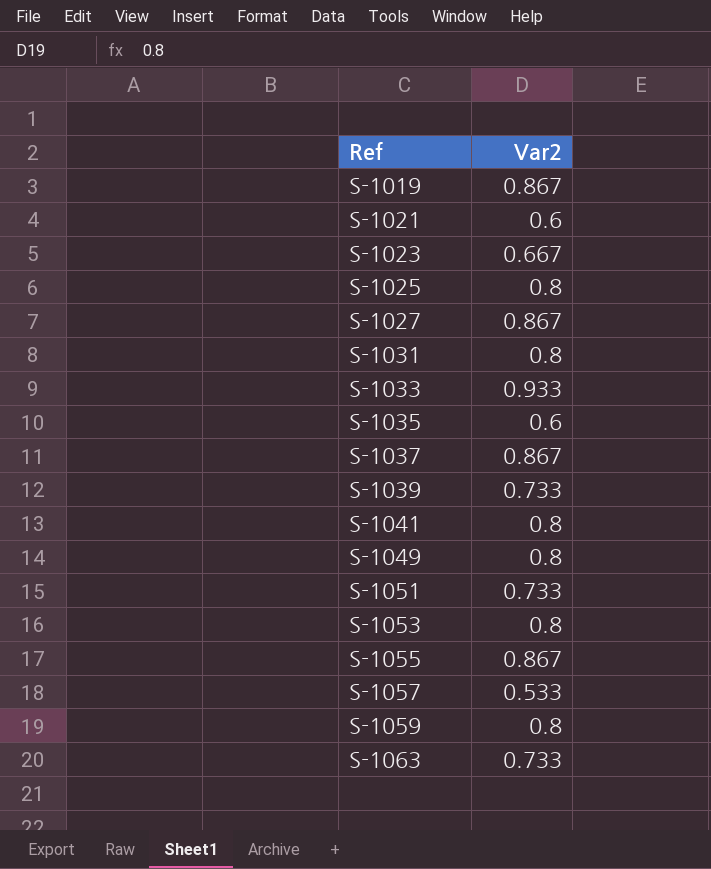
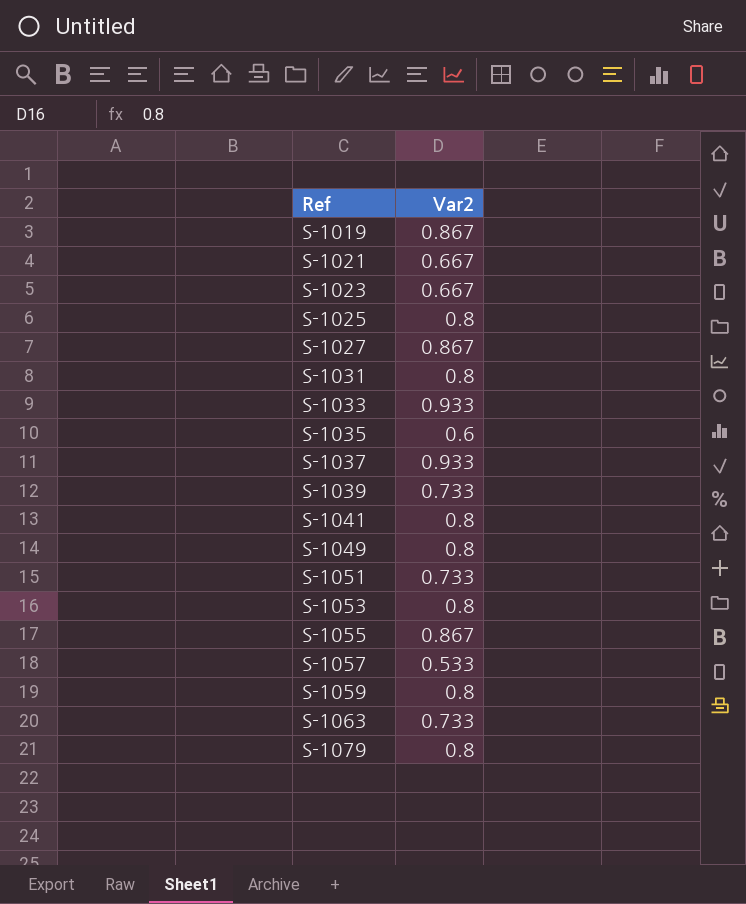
S-1021 | Var2: 0.6 -> 0.667
S-1037 | Var2: 0.867 -> 0.933
row S-1079: none -> 0.8

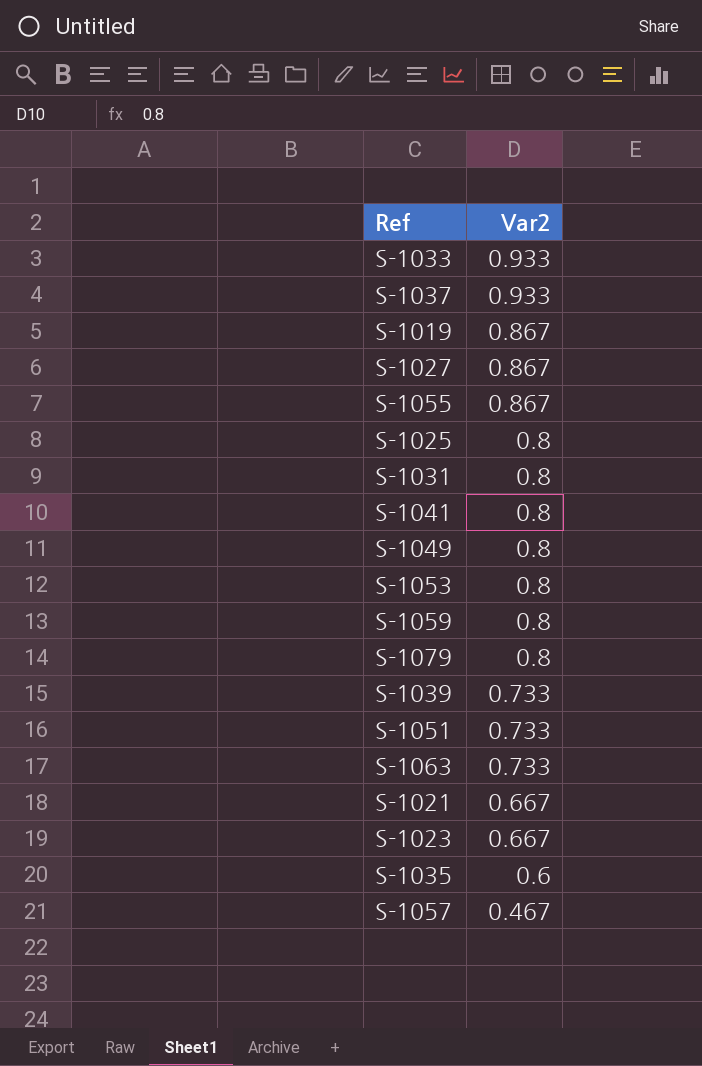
row order: Ref ascending -> Var2 descending
S-1057 | Var2: 0.533 -> 0.467

